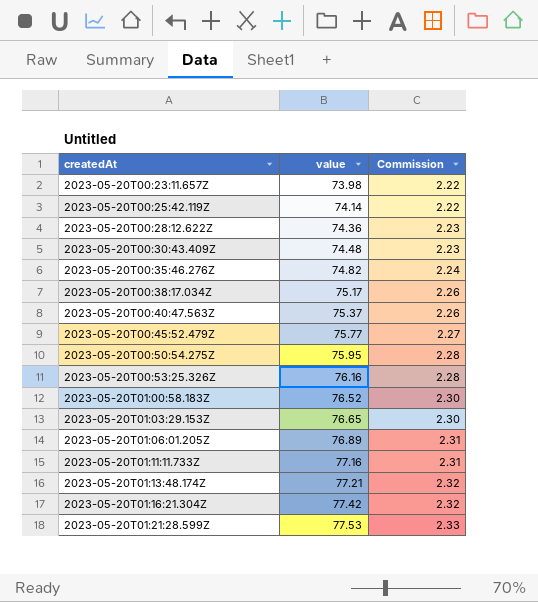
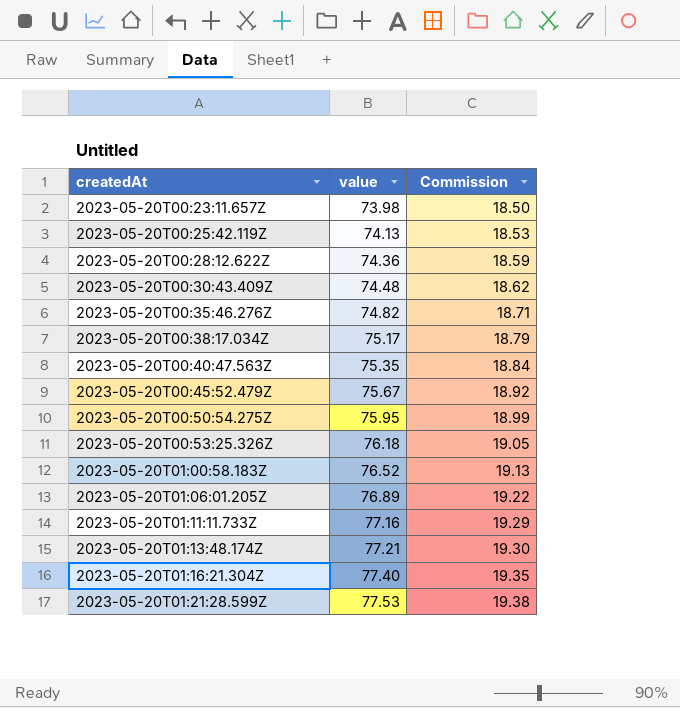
column Commission | formula: [value] * 0.03 -> [value] * 0.25
row 2023-05-20T01:03:29.153Z: 76.65 | 2.30 -> none
2023-05-20T00:25:42.119Z | value: 74.14 -> 74.13
2023-05-20T00:40:47.563Z | value: 75.37 -> 75.35
2023-05-20T00:45:52.479Z | value: 75.77 -> 75.67
2023-05-20T00:53:25.326Z | value: 76.16 -> 76.18
2023-05-20T01:16:21.304Z | value: 77.42 -> 77.40

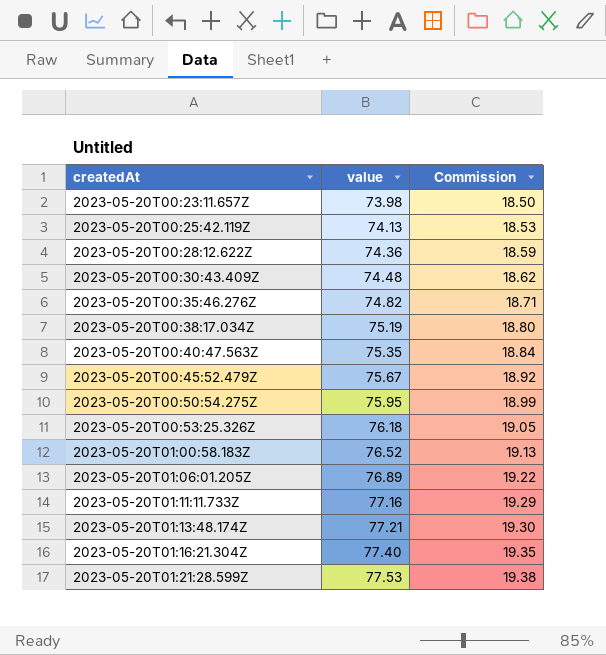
2023-05-20T00:38:17.034Z | value: 75.17 -> 75.19
2023-05-20T00:38:17.034Z | Commission: 18.79 -> 18.80

